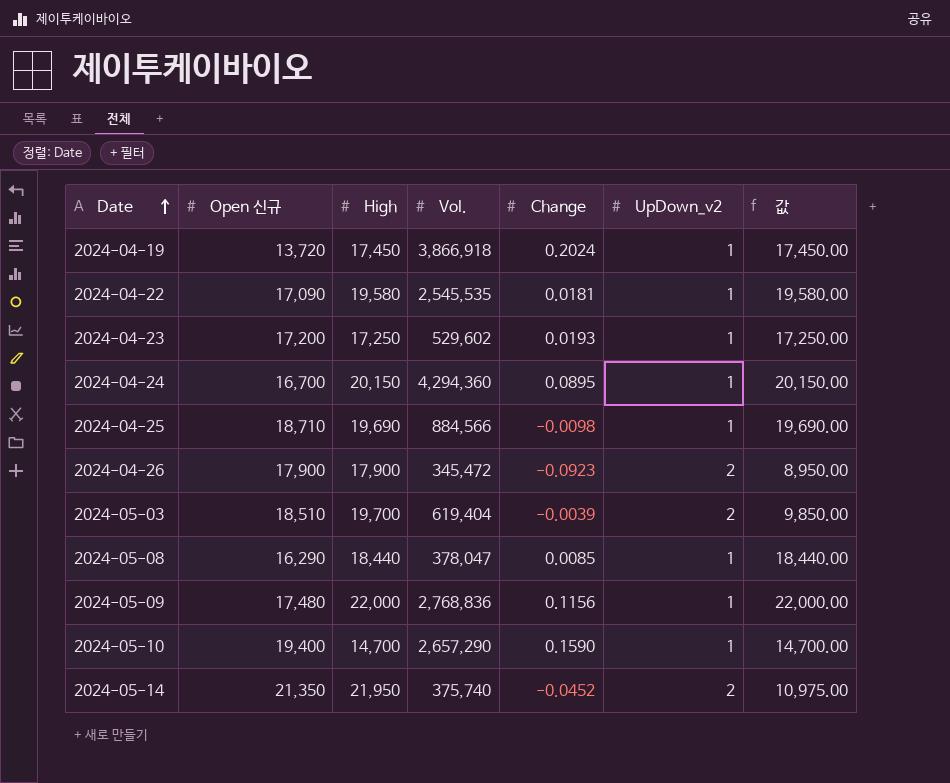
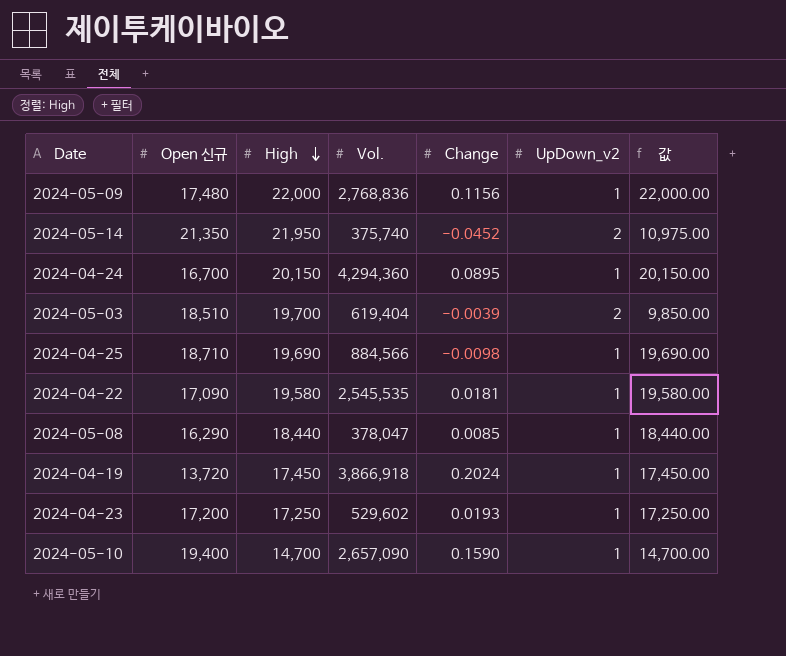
row order: Date ascending -> High descending
row 2024-04-26: 17,900 | 17,900 | 345,472 | -0.0923 | 2 | 8,950.00 -> none
2024-05-10 | Vol.: 2,657,290 -> 2,657,090

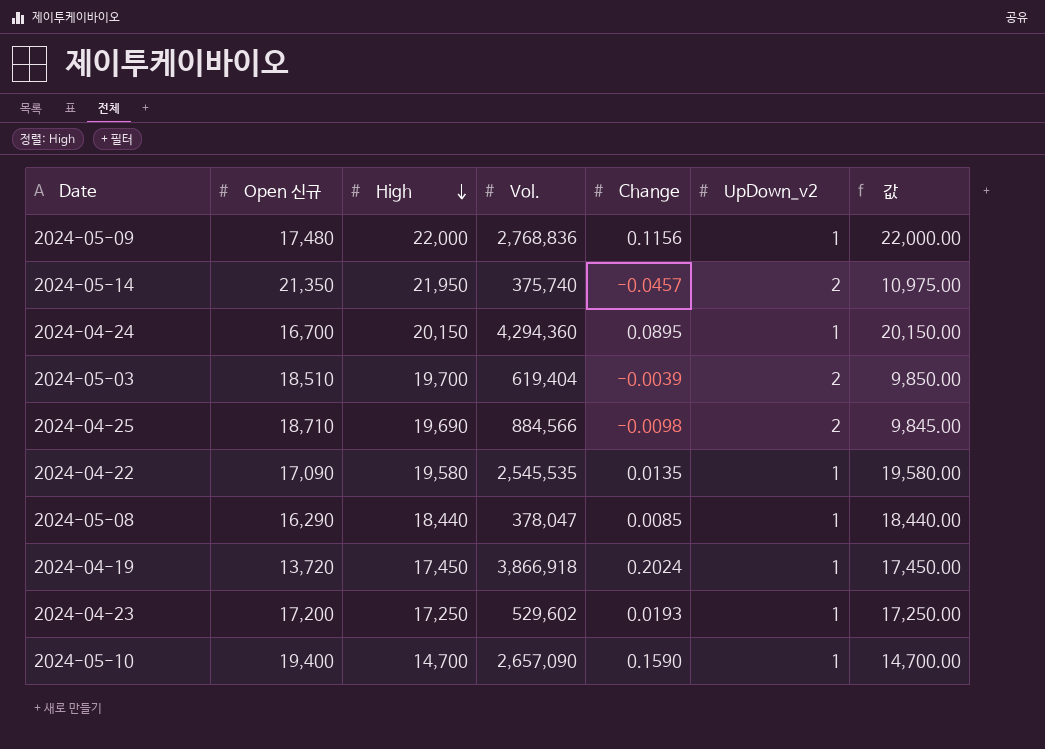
2024-05-14 | Change: -0.0452 -> -0.0457
2024-04-25 | UpDown_v2: 1 -> 2
2024-04-25 | 값: 19,690.00 -> 9,845.00
2024-04-22 | Change: 0.0181 -> 0.0135

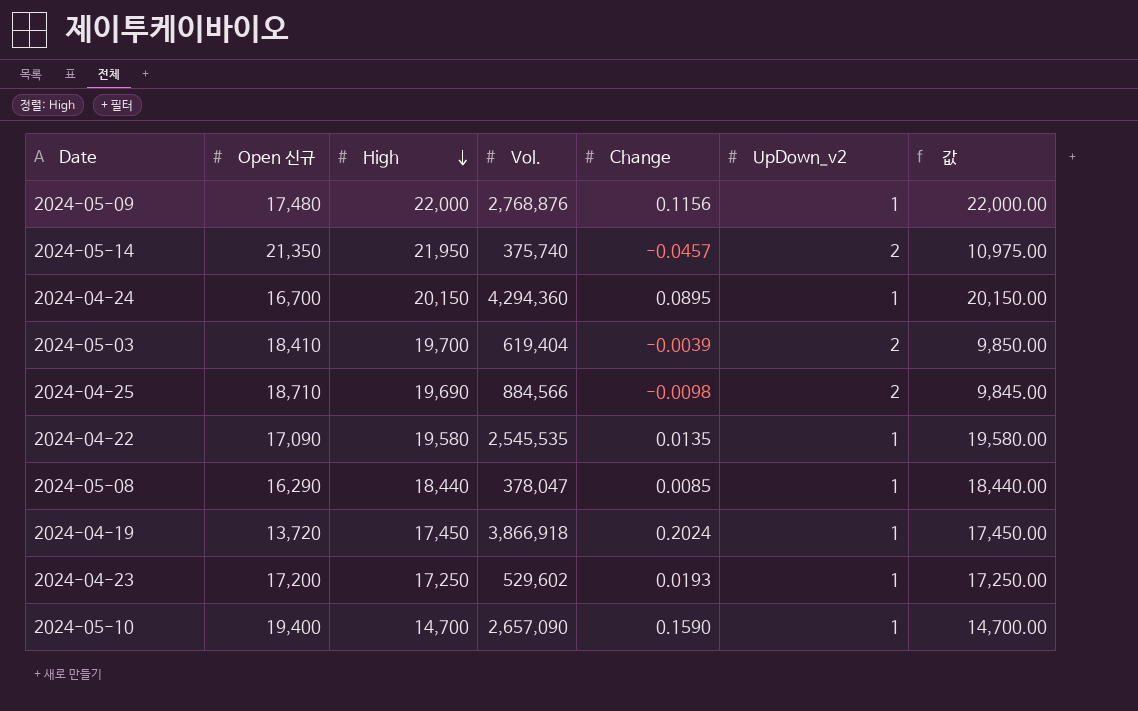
2024-05-09 | Vol.: 2,768,836 -> 2,768,876
2024-05-03 | Open 신규: 18,510 -> 18,410

